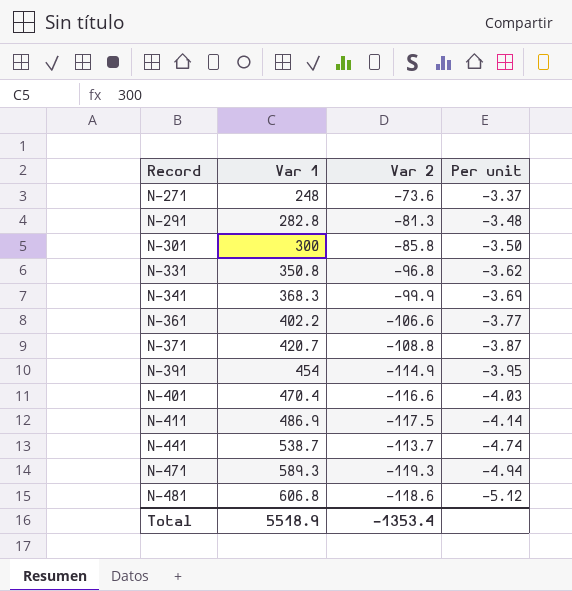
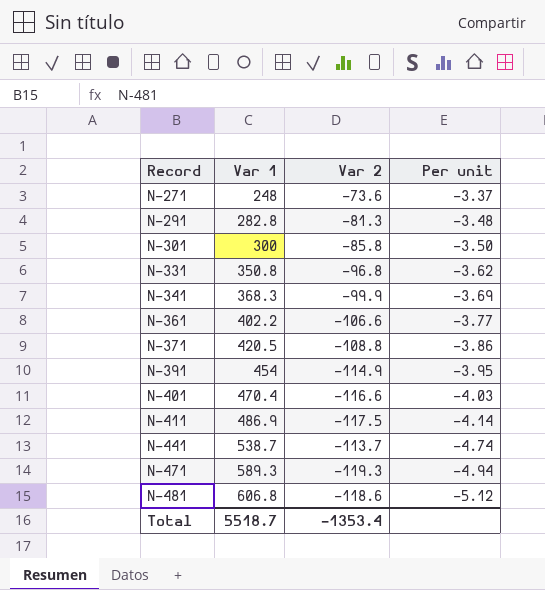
N-371 | Var 1: 420.7 -> 420.5
N-371 | Per unit: -3.87 -> -3.86
Total | Var 1: 5518.9 -> 5518.7

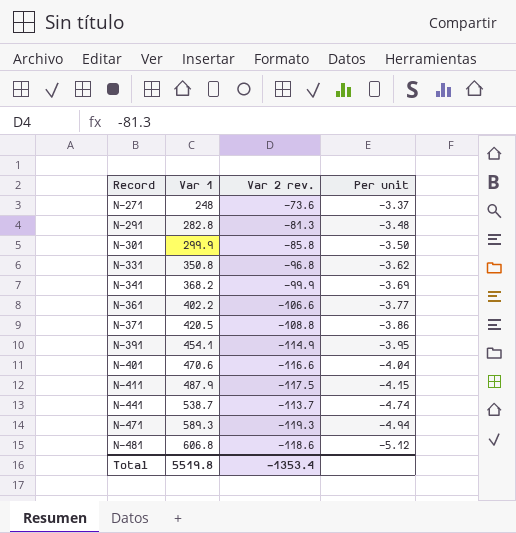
column name: Var 2 -> Var 2 rev.
N-301 | Var 1: 300 -> 299.9
N-341 | Var 1: 368.3 -> 368.2
N-391 | Var 1: 454 -> 454.1
N-401 | Var 1: 470.4 -> 470.6
N-401 | Per unit: -4.03 -> -4.04
N-411 | Var 1: 486.9 -> 487.9
N-411 | Per unit: -4.14 -> -4.15
Total | Var 1: 5518.7 -> 5519.8

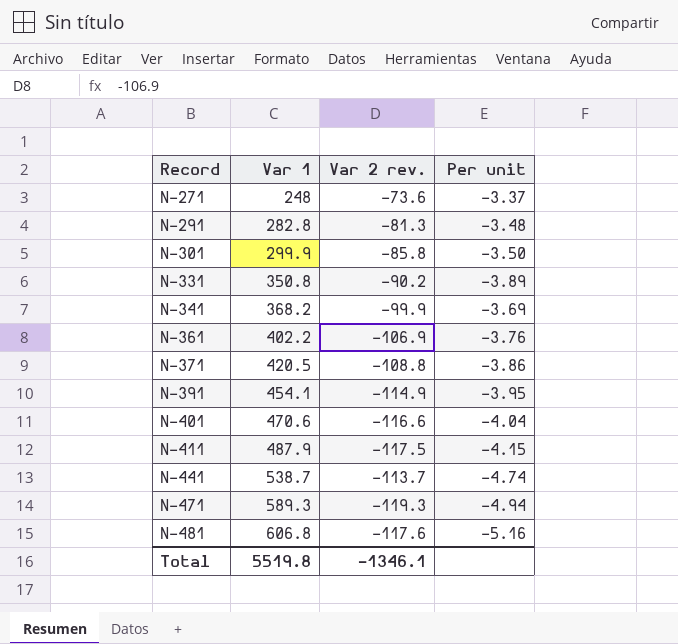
N-331 | Var 2 rev.: -96.8 -> -90.2
N-331 | Per unit: -3.62 -> -3.89
N-361 | Var 2 rev.: -106.6 -> -106.9
N-361 | Per unit: -3.77 -> -3.76
N-481 | Var 2 rev.: -118.6 -> -117.6
N-481 | Per unit: -5.12 -> -5.16
Total | Var 2 rev.: -1353.4 -> -1346.1

